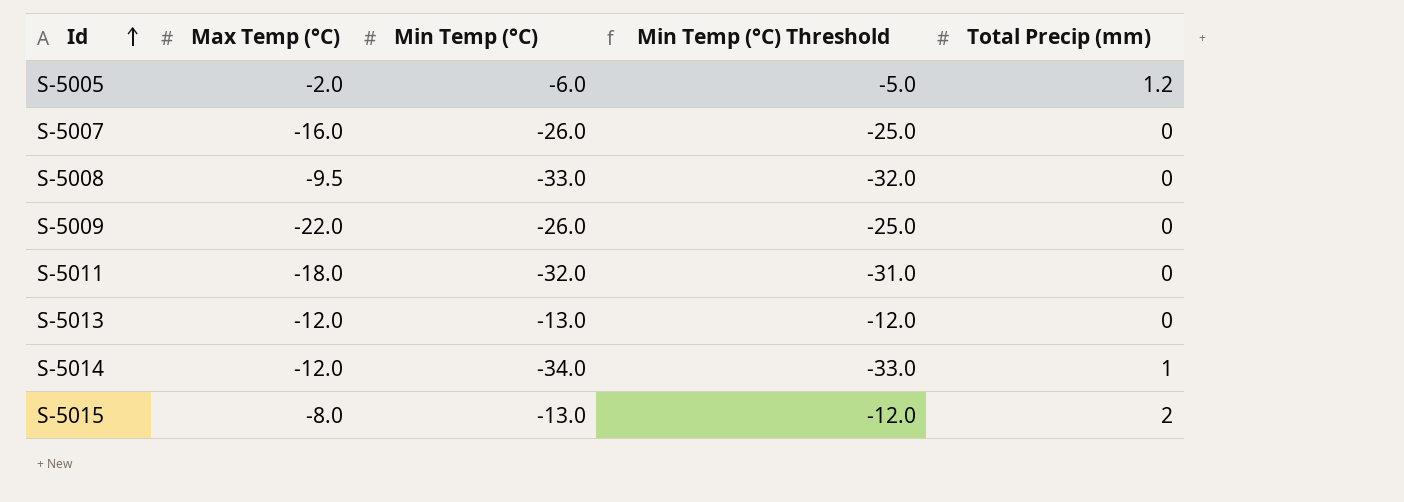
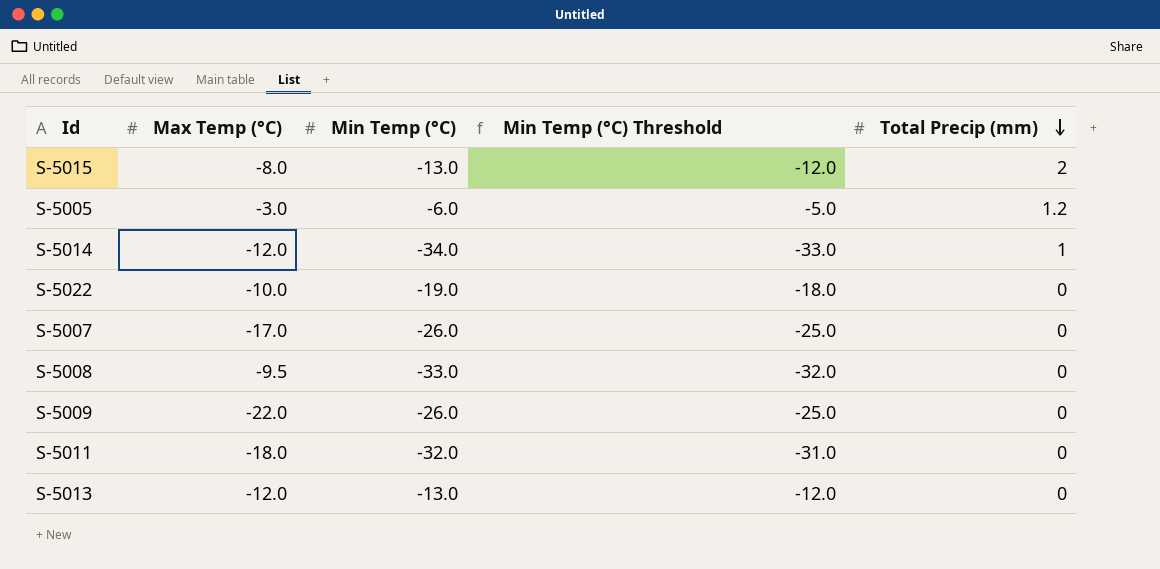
row order: Id ascending -> Total Precip (mm) descending
S-5005 | Max Temp (°C): -2.0 -> -3.0
row S-5022: none -> -10.0 | -19.0 | -18.0 | 0
S-5007 | Max Temp (°C): -16.0 -> -17.0

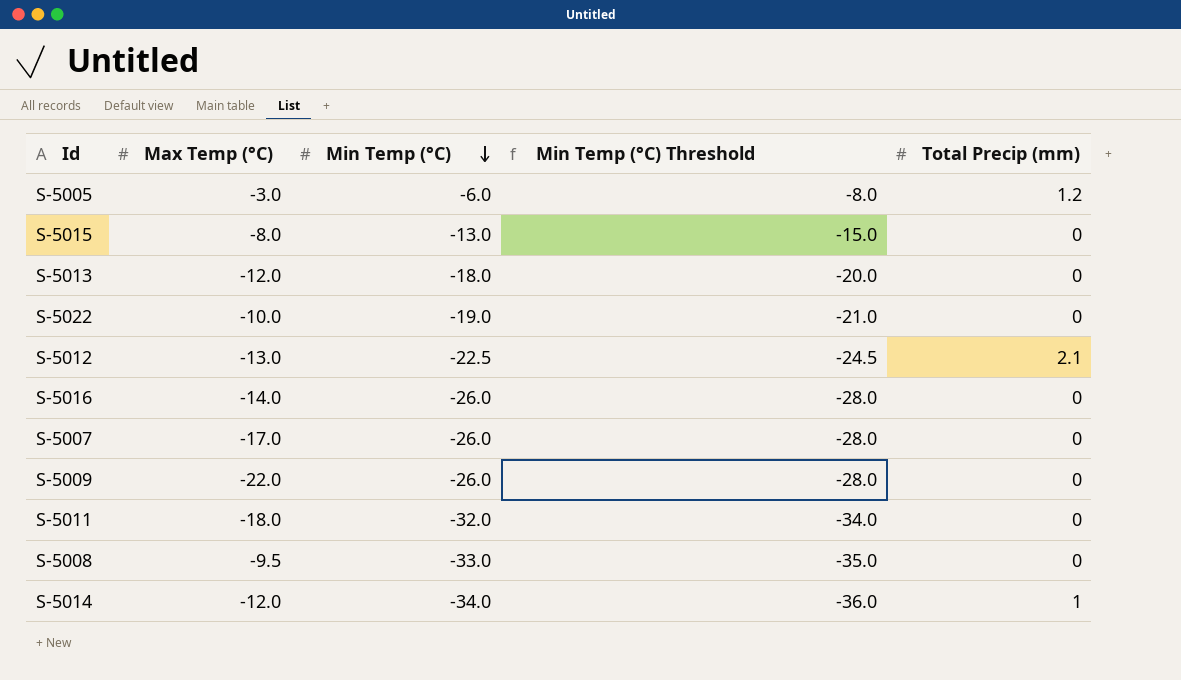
row order: Total Precip (mm) descending -> Min Temp (°C) descending
column Min Temp (°C) Threshold | formula: [Min Temp (°C)] + 1 -> [Min Temp (°C)] - 2
S-5015 | Total Precip (mm): 2 -> 0
S-5013 | Min Temp (°C): -13.0 -> -18.0
row S-5012: none -> -13.0 | -22.5 | -24.5 | 2.1
row S-5016: none -> -14.0 | -26.0 | -28.0 | 0

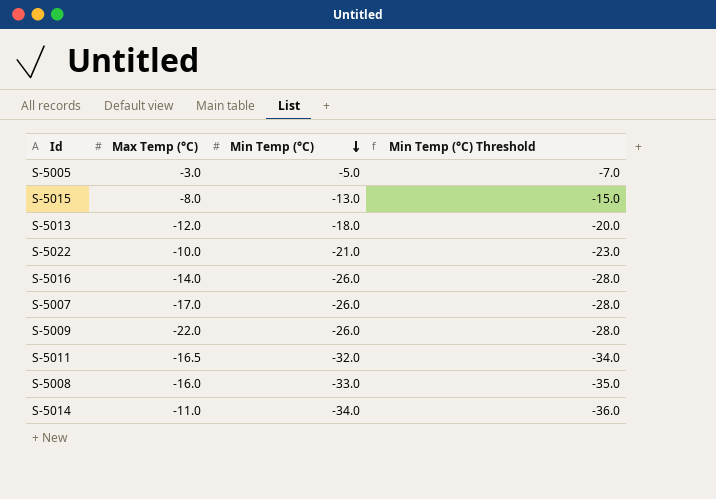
column Total Precip (mm) | position: 5 -> none
row S-5012: -13.0 | -22.5 | -24.5 | 2.1 -> none
S-5005 | Min Temp (°C): -6.0 -> -5.0
S-5005 | Min Temp (°C) Threshold: -8.0 -> -7.0
S-5022 | Min Temp (°C): -19.0 -> -21.0
S-5022 | Min Temp (°C) Threshold: -21.0 -> -23.0
S-5011 | Max Temp (°C): -18.0 -> -16.5
S-5008 | Max Temp (°C): -9.5 -> -16.0
S-5014 | Max Temp (°C): -12.0 -> -11.0

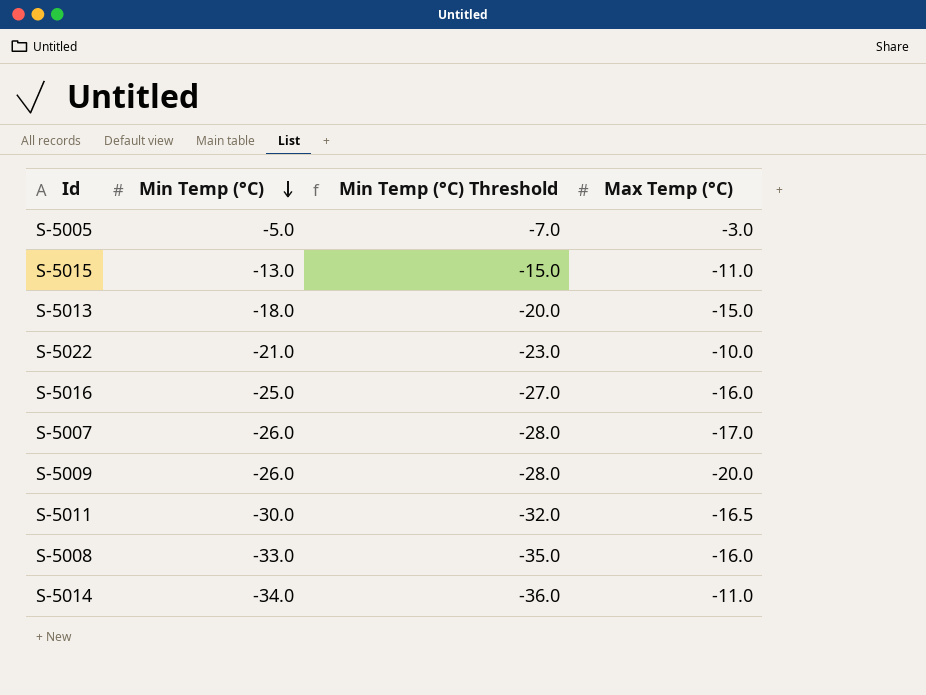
column Max Temp (°C) | position: 2 -> 4
S-5015 | Max Temp (°C): -8.0 -> -11.0
S-5013 | Max Temp (°C): -12.0 -> -15.0
S-5016 | Min Temp (°C): -26.0 -> -25.0
S-5016 | Min Temp (°C) Threshold: -28.0 -> -27.0
S-5016 | Max Temp (°C): -14.0 -> -16.0
S-5009 | Max Temp (°C): -22.0 -> -20.0
S-5011 | Min Temp (°C): -32.0 -> -30.0
S-5011 | Min Temp (°C) Threshold: -34.0 -> -32.0

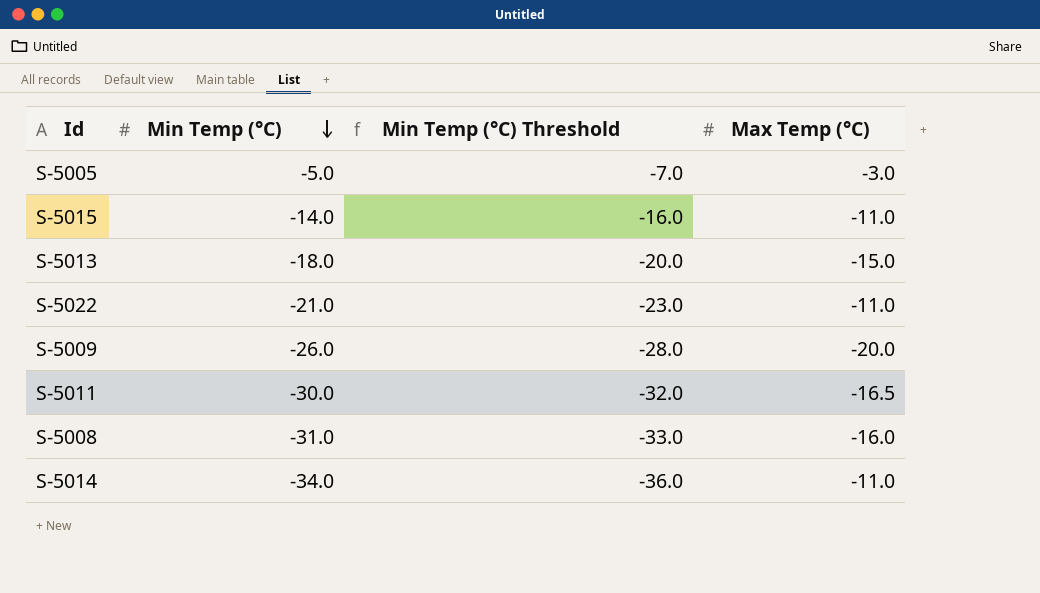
row S-5016: -25.0 | -27.0 | -16.0 -> none
row S-5007: -26.0 | -28.0 | -17.0 -> none
S-5015 | Min Temp (°C): -13.0 -> -14.0
S-5015 | Min Temp (°C) Threshold: -15.0 -> -16.0
S-5022 | Max Temp (°C): -10.0 -> -11.0
S-5008 | Min Temp (°C): -33.0 -> -31.0
S-5008 | Min Temp (°C) Threshold: -35.0 -> -33.0

